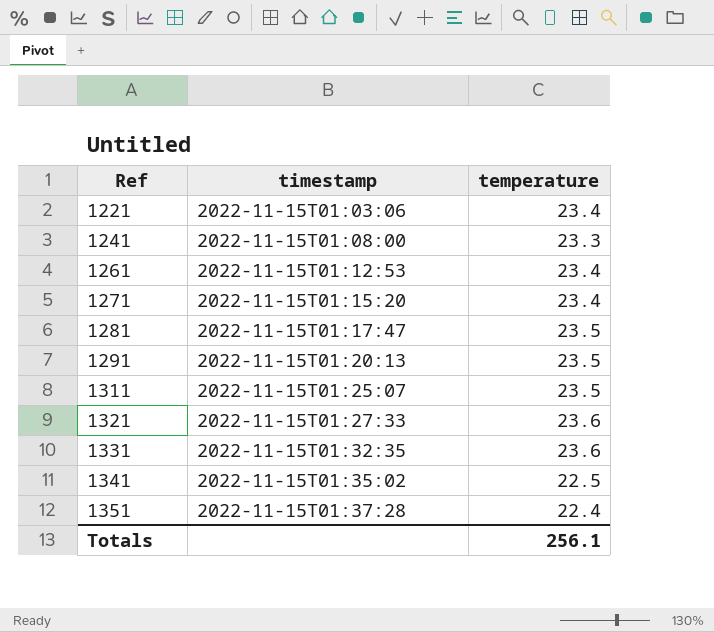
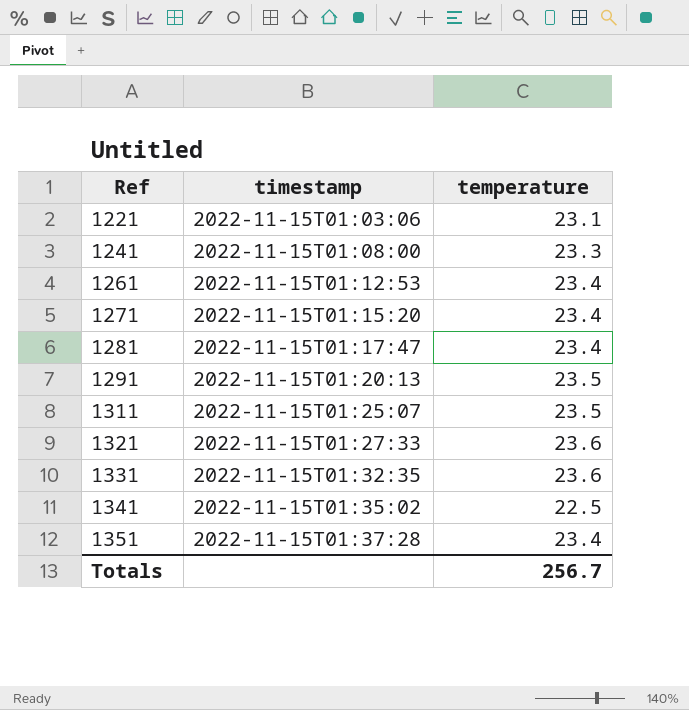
1221 | temperature: 23.4 -> 23.1
1281 | temperature: 23.5 -> 23.4
1351 | temperature: 22.4 -> 23.4
Totals | temperature: 256.1 -> 256.7

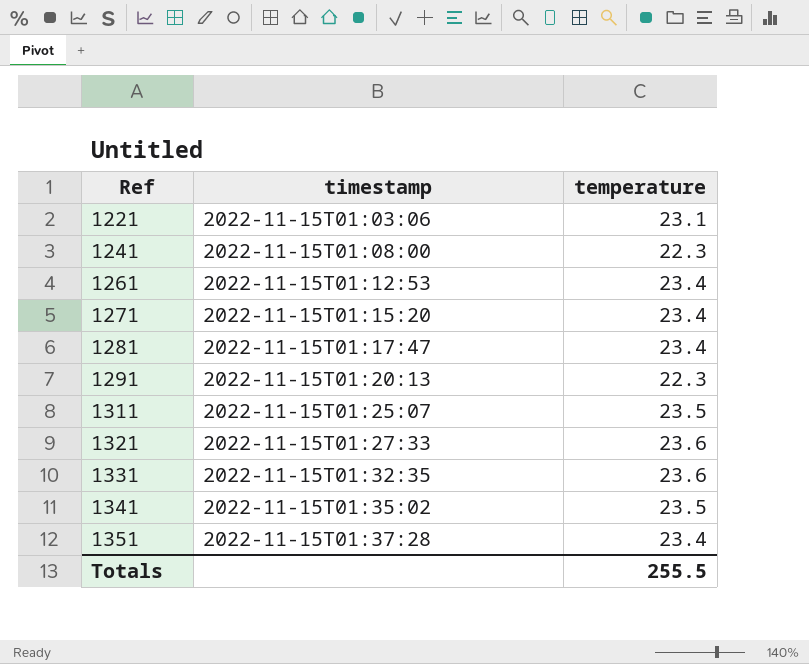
1241 | temperature: 23.3 -> 22.3
1291 | temperature: 23.5 -> 22.3
1341 | temperature: 22.5 -> 23.5
Totals | temperature: 256.7 -> 255.5

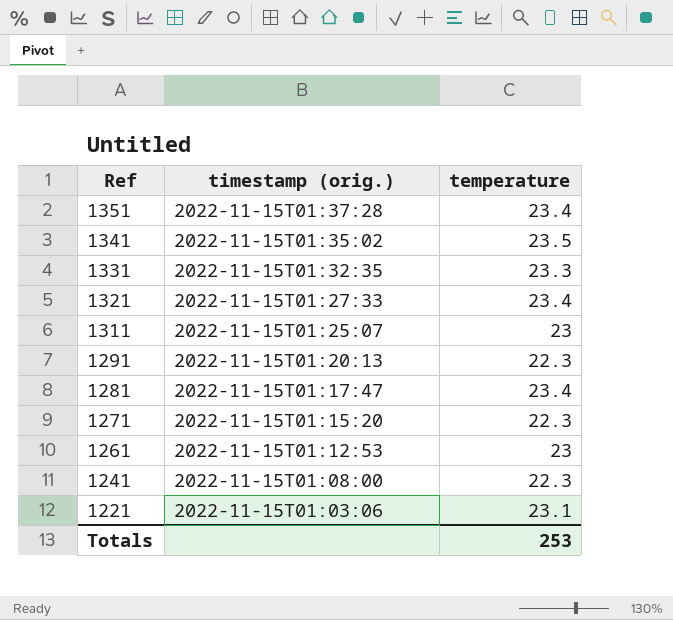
row order: Ref ascending -> Ref descending
column name: timestamp -> timestamp (orig.)
1331 | temperature: 23.6 -> 23.3
1321 | temperature: 23.6 -> 23.4
1311 | temperature: 23.5 -> 23
1271 | temperature: 23.4 -> 22.3
1261 | temperature: 23.4 -> 23
Totals | temperature: 255.5 -> 253

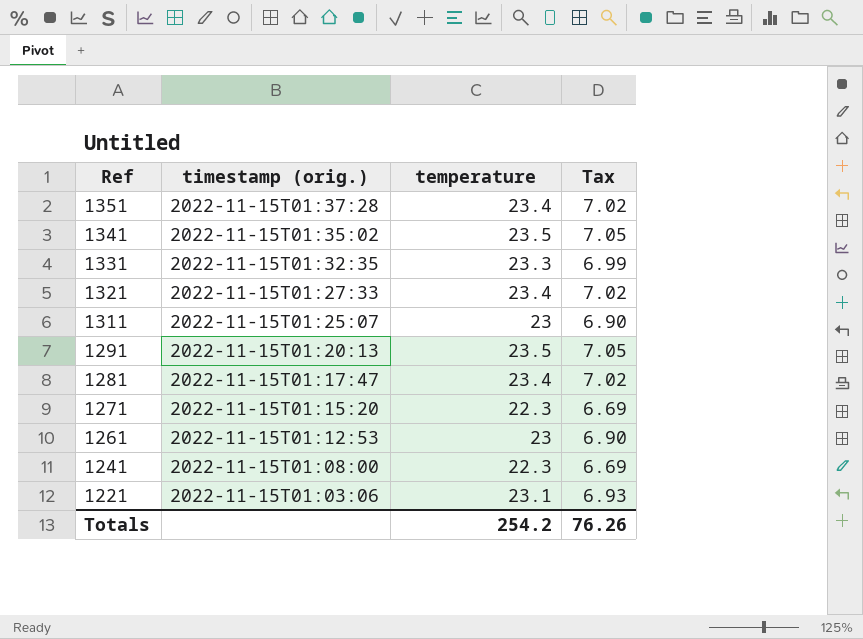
column Tax | formula: none -> [temperature] * 0.3
1291 | temperature: 22.3 -> 23.5
Totals | temperature: 253 -> 254.2

